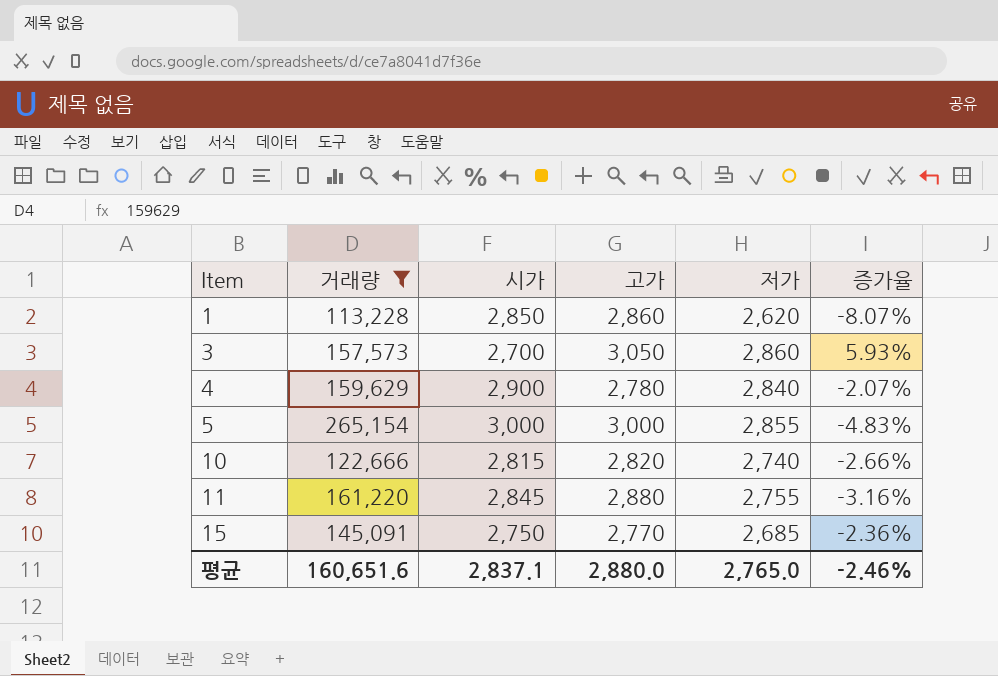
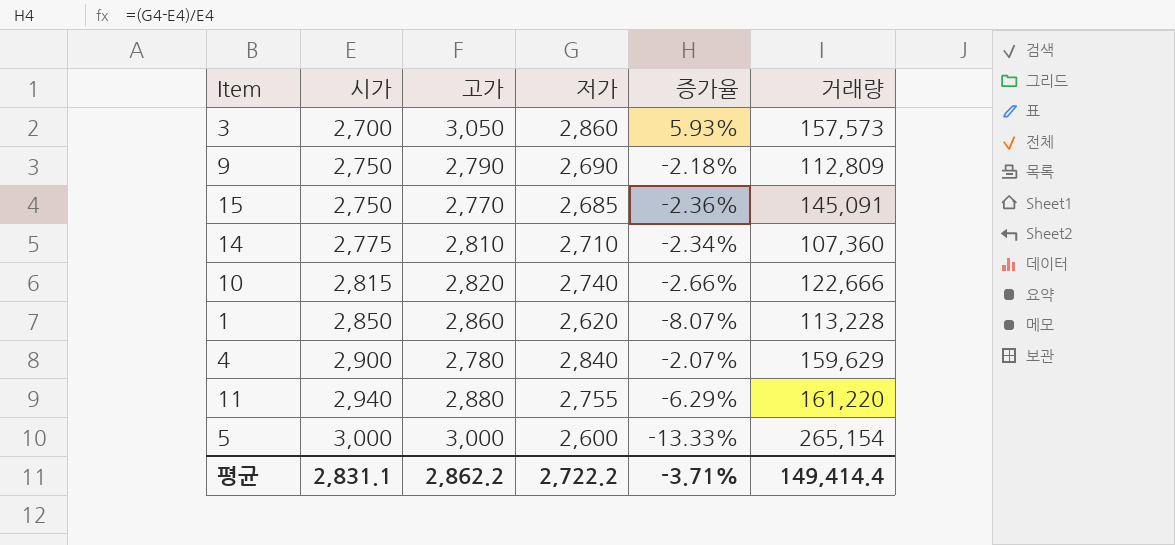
filter: 거래량 >= 113,228 -> none
row order: Item ascending -> 시가 ascending
column 거래량 | position: 2 -> 6
11 | 시가: 2,845 -> 2,940
11 | 증가율: -3.16% -> -6.29%
5 | 저가: 2,855 -> 2,600
5 | 증가율: -4.83% -> -13.33%
평균 | 시가: 2,837.1 -> 2,831.1
평균 | 고가: 2,880.0 -> 2,862.2
평균 | 저가: 2,765.0 -> 2,722.2
평균 | 증가율: -2.46% -> -3.71%
평균 | 거래량: 160,651.6 -> 149,414.4

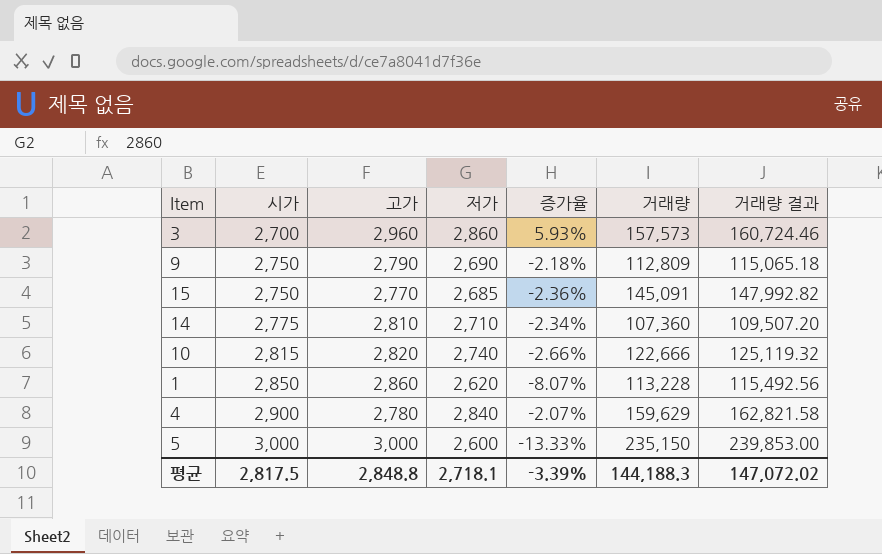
column 거래량 결과 | formula: none -> [거래량] * 1.02
row 11: 2,940 | 2,880 | 2,755 | -6.29% | 161,220 -> none
3 | 고가: 3,050 -> 2,960
5 | 거래량: 265,154 -> 235,150
평균 | 시가: 2,831.1 -> 2,817.5
평균 | 고가: 2,862.2 -> 2,848.8
평균 | 저가: 2,722.2 -> 2,718.1
평균 | 증가율: -3.71% -> -3.39%
평균 | 거래량: 149,414.4 -> 144,188.3

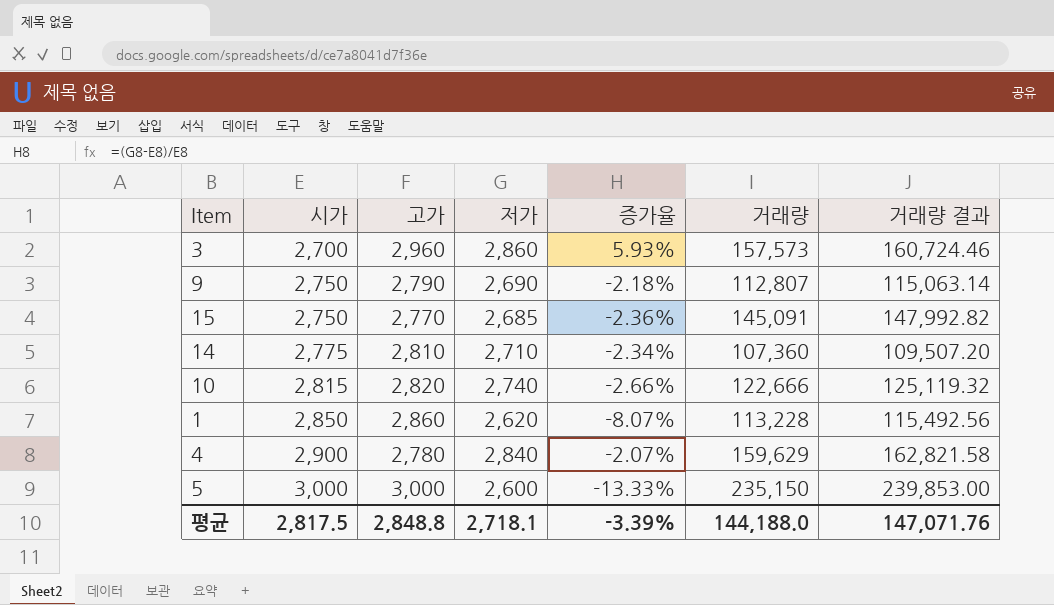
9 | 거래량: 112,809 -> 112,807
9 | 거래량 결과: 115,065.18 -> 115,063.14
평균 | 거래량: 144,188.3 -> 144,188.0
평균 | 거래량 결과: 147,072.02 -> 147,071.76

